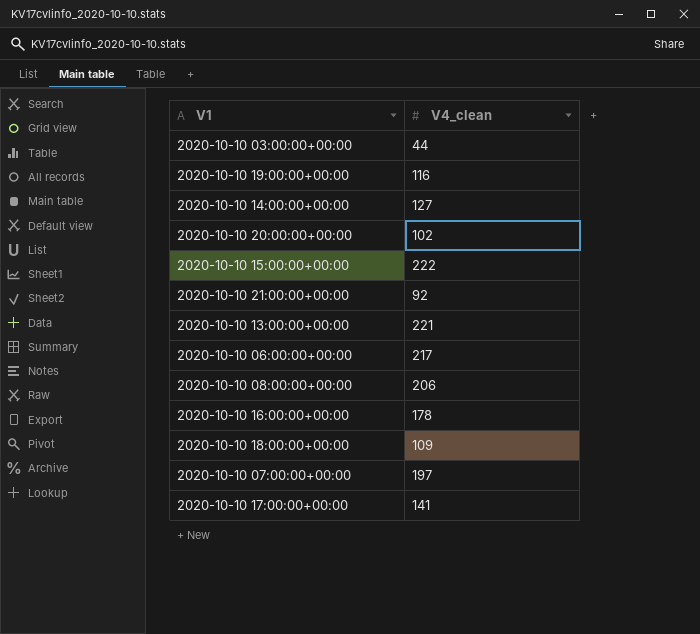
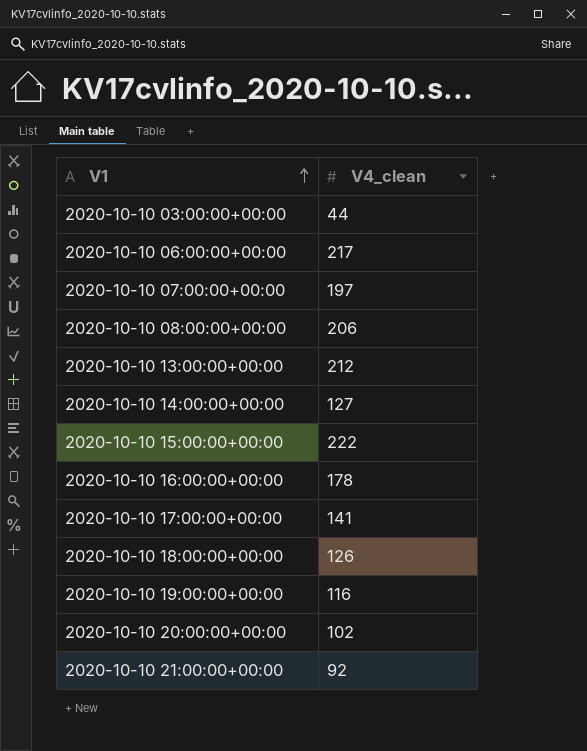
row order: none -> V1 ascending
2020-10-10 13:00:00+00:00 | V4_clean: 221 -> 212
2020-10-10 18:00:00+00:00 | V4_clean: 109 -> 126

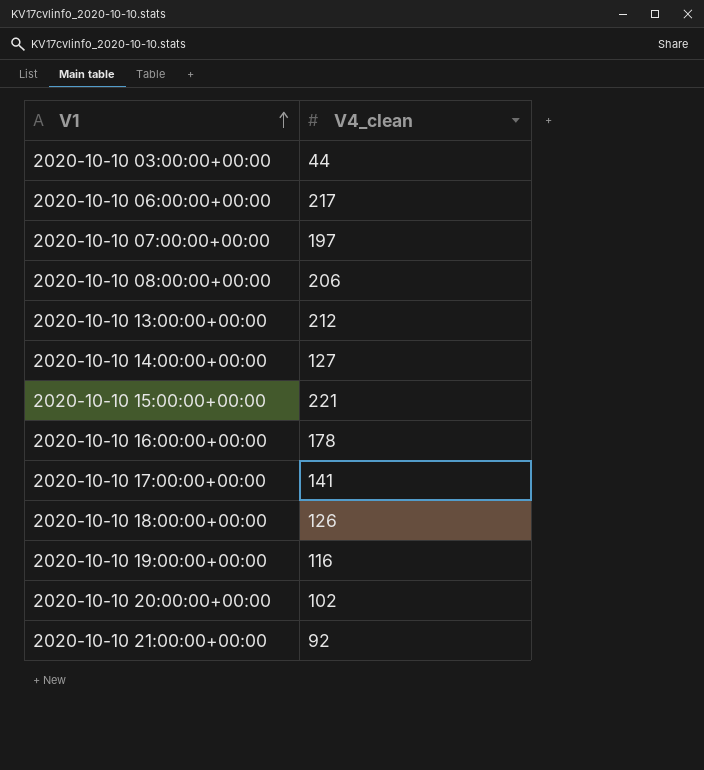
2020-10-10 15:00:00+00:00 | V4_clean: 222 -> 221

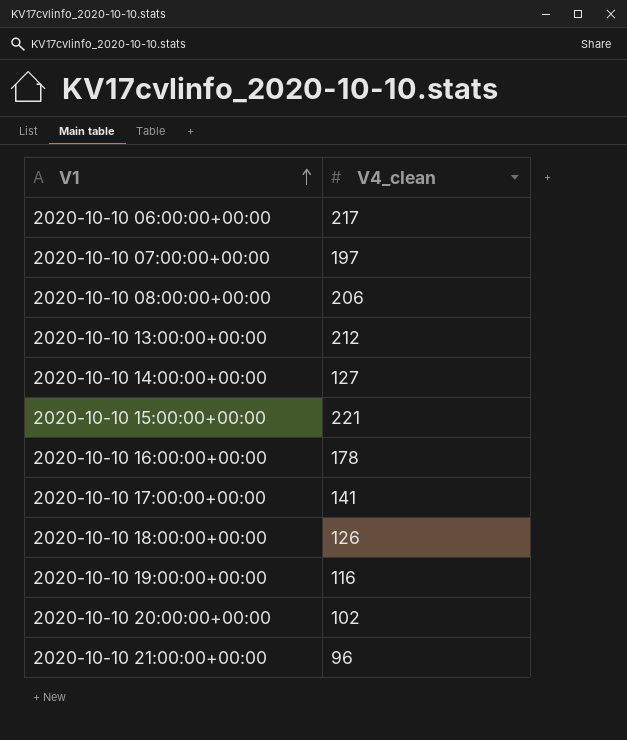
row 2020-10-10 03:00:00+00:00: 44 -> none
2020-10-10 21:00:00+00:00 | V4_clean: 92 -> 96

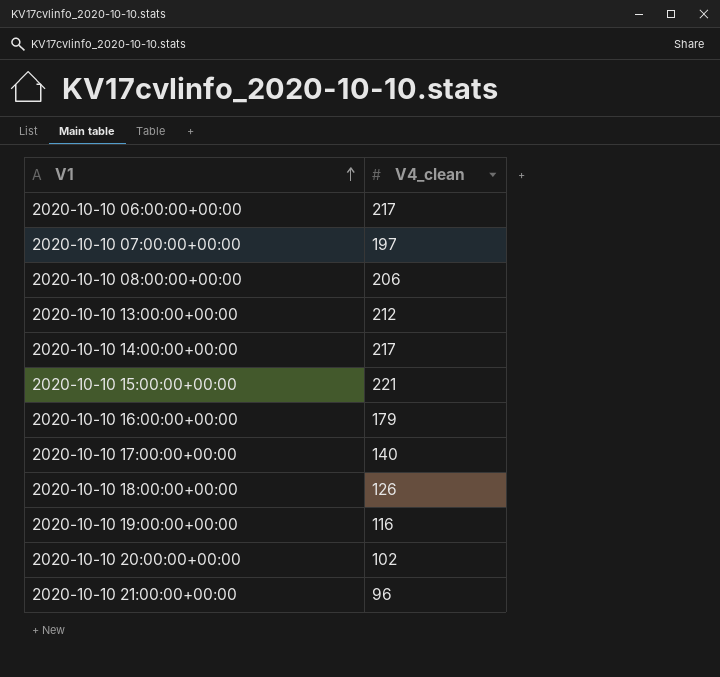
2020-10-10 14:00:00+00:00 | V4_clean: 127 -> 217
2020-10-10 16:00:00+00:00 | V4_clean: 178 -> 179
2020-10-10 17:00:00+00:00 | V4_clean: 141 -> 140

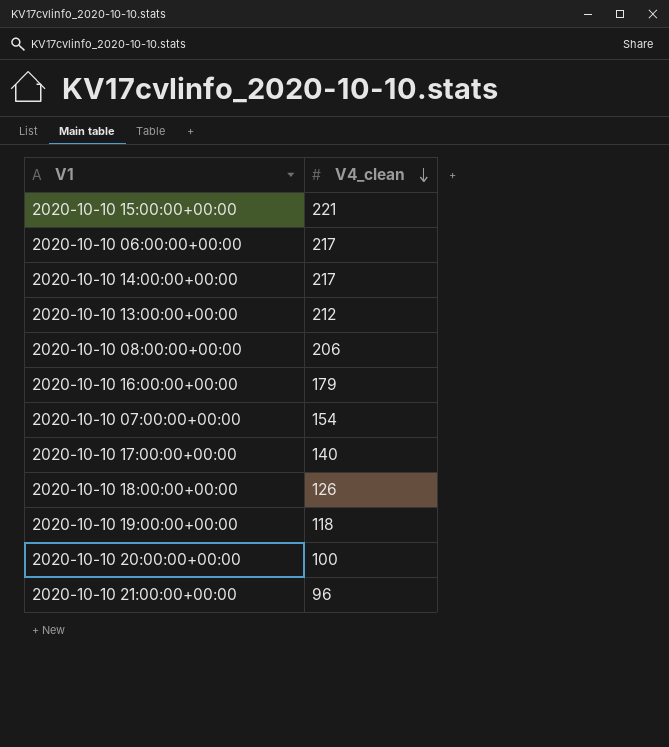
row order: V1 ascending -> V4_clean descending
2020-10-10 07:00:00+00:00 | V4_clean: 197 -> 154
2020-10-10 19:00:00+00:00 | V4_clean: 116 -> 118
2020-10-10 20:00:00+00:00 | V4_clean: 102 -> 100

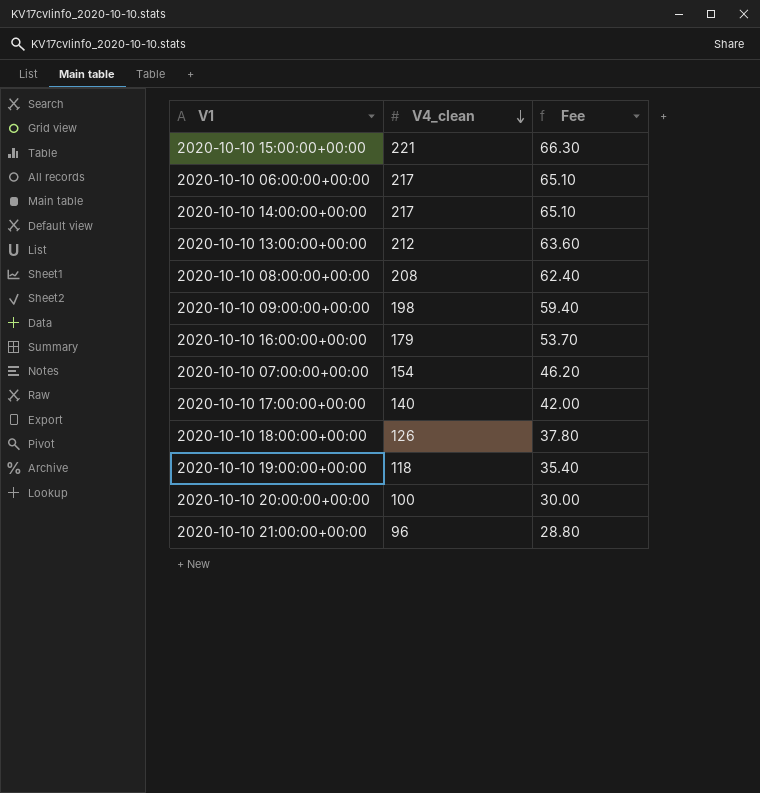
column Fee | formula: none -> [V4_clean] * 0.3
2020-10-10 08:00:00+00:00 | V4_clean: 206 -> 208
row 2020-10-10 09:00:00+00:00: none -> 198 | 59.40

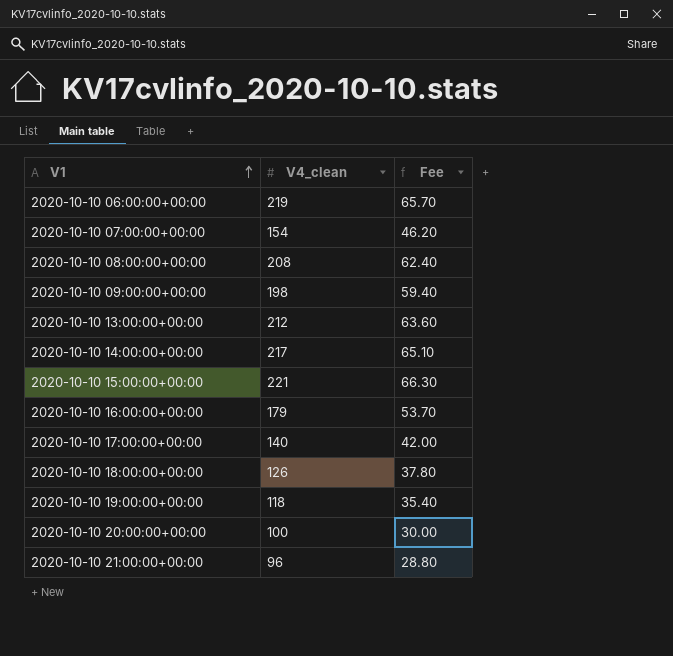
row order: V4_clean descending -> V1 ascending
2020-10-10 06:00:00+00:00 | V4_clean: 217 -> 219
2020-10-10 06:00:00+00:00 | Fee: 65.10 -> 65.70

